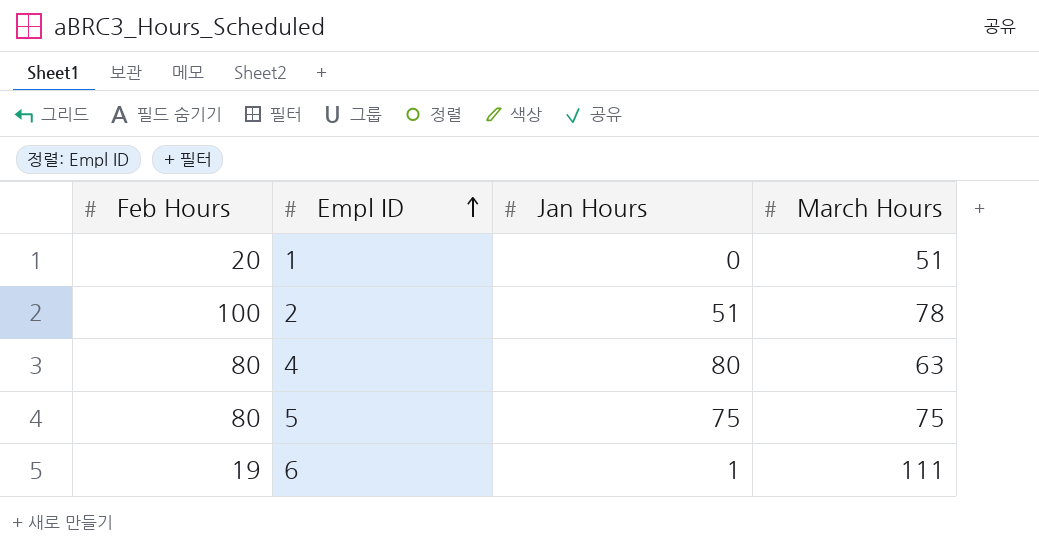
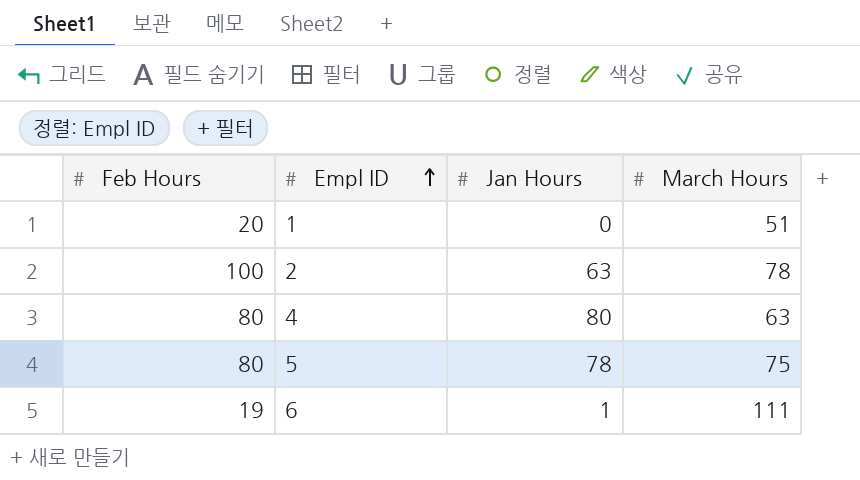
2 | Jan Hours: 51 -> 63
5 | Jan Hours: 75 -> 78

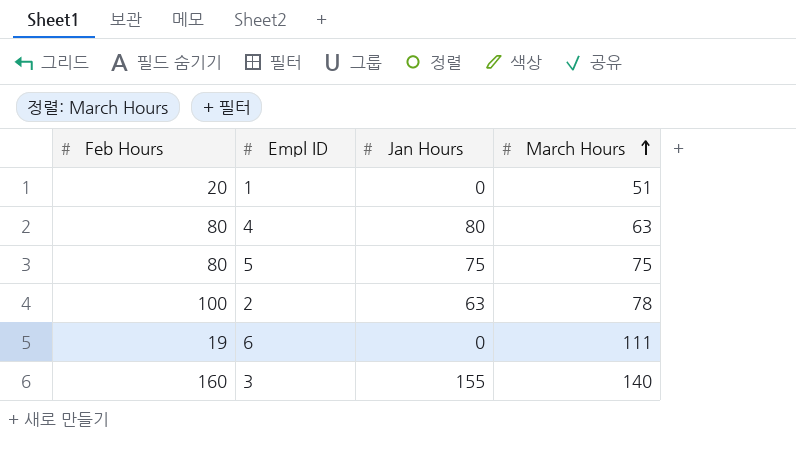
row order: Empl ID ascending -> March Hours ascending
5 | Jan Hours: 78 -> 75
6 | Jan Hours: 1 -> 0
row 3: none -> 160 | 155 | 140

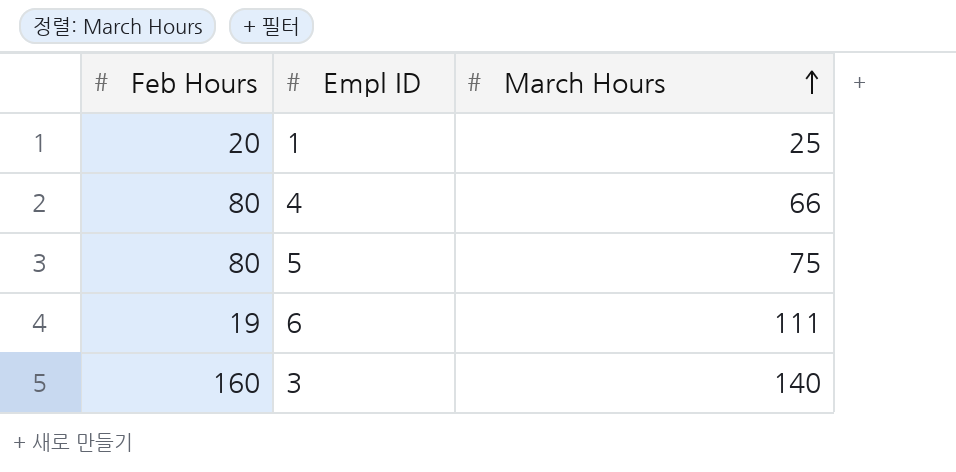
column Jan Hours | position: 3 -> none
row 2: 100 | 63 | 78 -> none
1 | March Hours: 51 -> 25
4 | March Hours: 63 -> 66

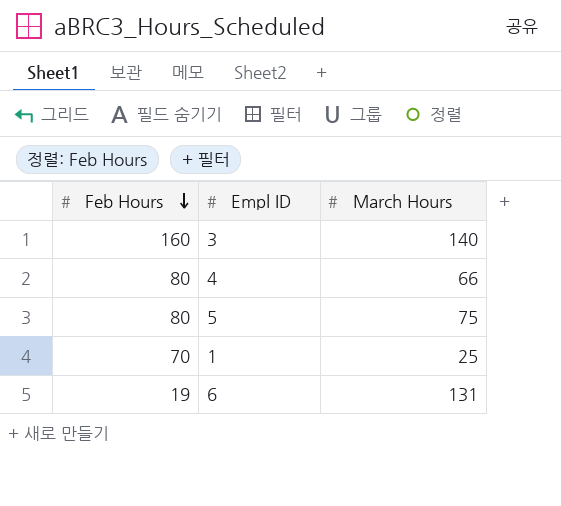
row order: March Hours ascending -> Feb Hours descending
1 | Feb Hours: 20 -> 70
6 | March Hours: 111 -> 131

